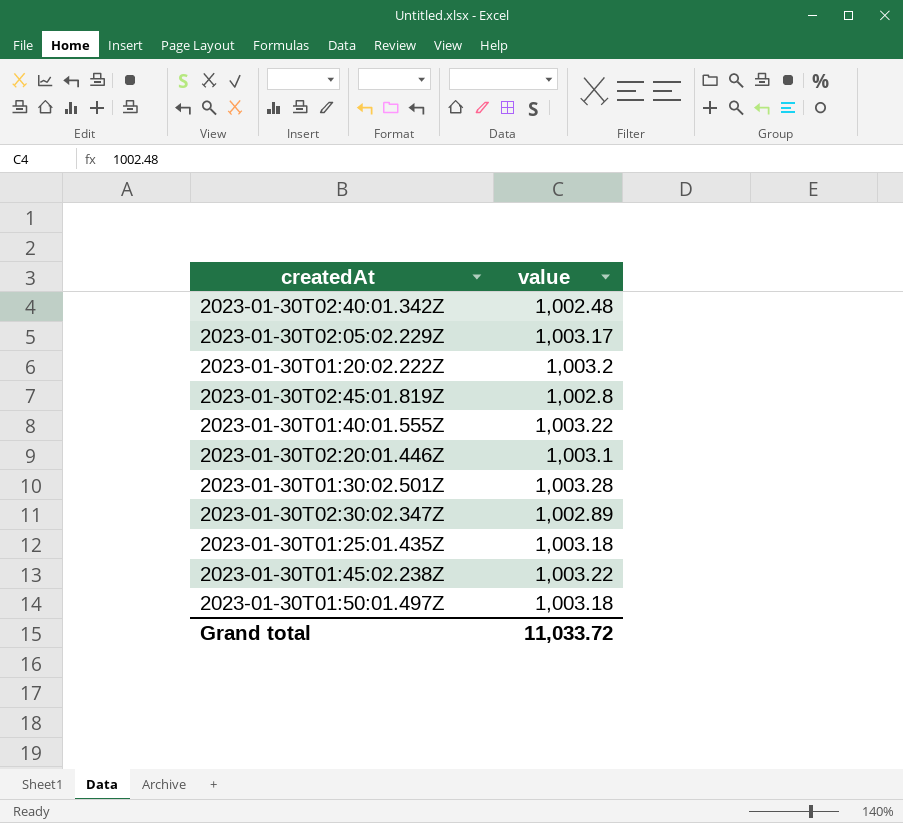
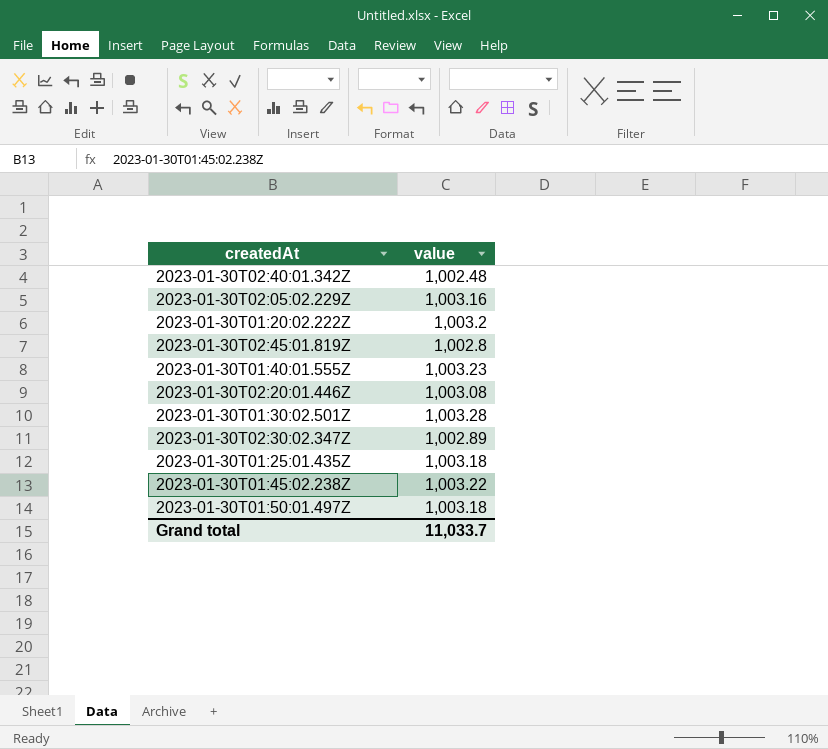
2023-01-30T02:05:02.229Z | value: 1,003.17 -> 1,003.16
2023-01-30T01:40:01.555Z | value: 1,003.22 -> 1,003.23
2023-01-30T02:20:01.446Z | value: 1,003.1 -> 1,003.08
Grand total | value: 11,033.72 -> 11,033.7

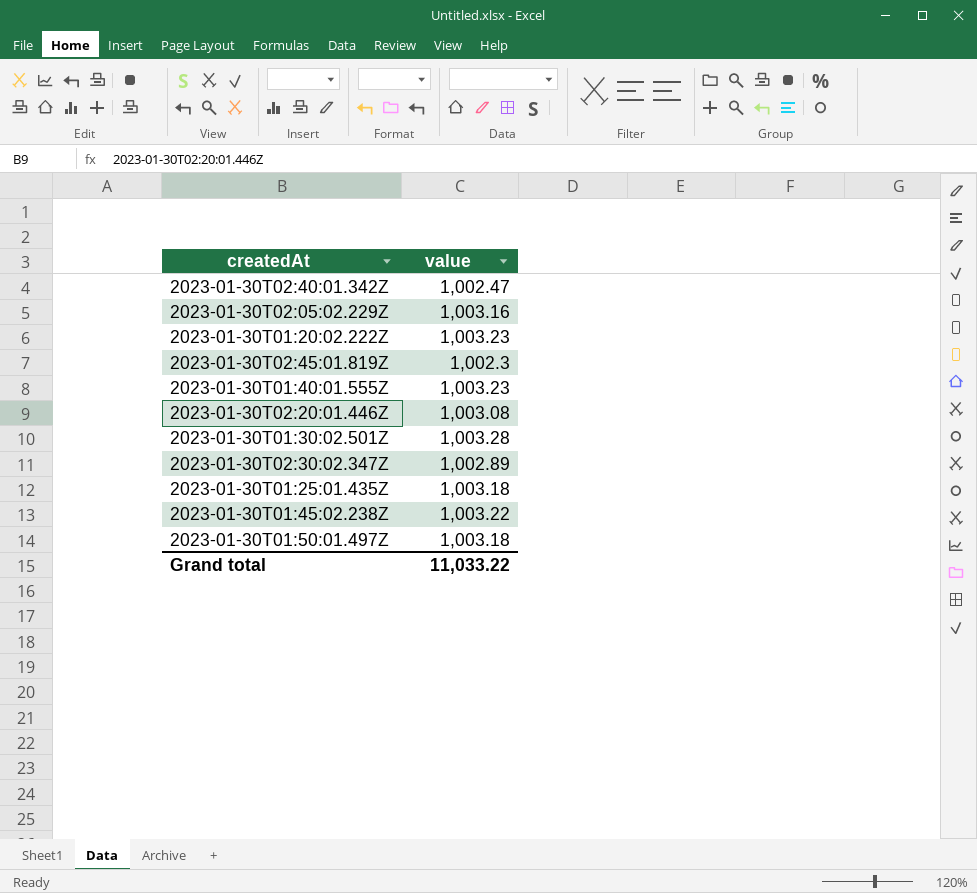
2023-01-30T02:40:01.342Z | value: 1,002.48 -> 1,002.47
2023-01-30T01:20:02.222Z | value: 1,003.2 -> 1,003.23
2023-01-30T02:45:01.819Z | value: 1,002.8 -> 1,002.3
Grand total | value: 11,033.7 -> 11,033.22

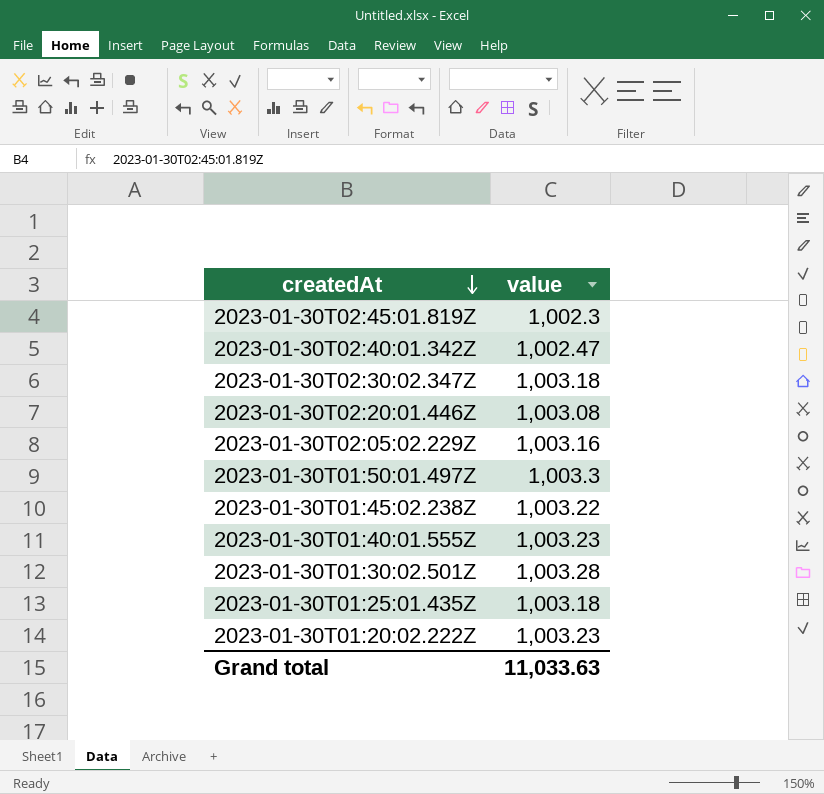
row order: none -> createdAt descending
2023-01-30T02:30:02.347Z | value: 1,002.89 -> 1,003.18
2023-01-30T01:50:01.497Z | value: 1,003.18 -> 1,003.3
Grand total | value: 11,033.22 -> 11,033.63

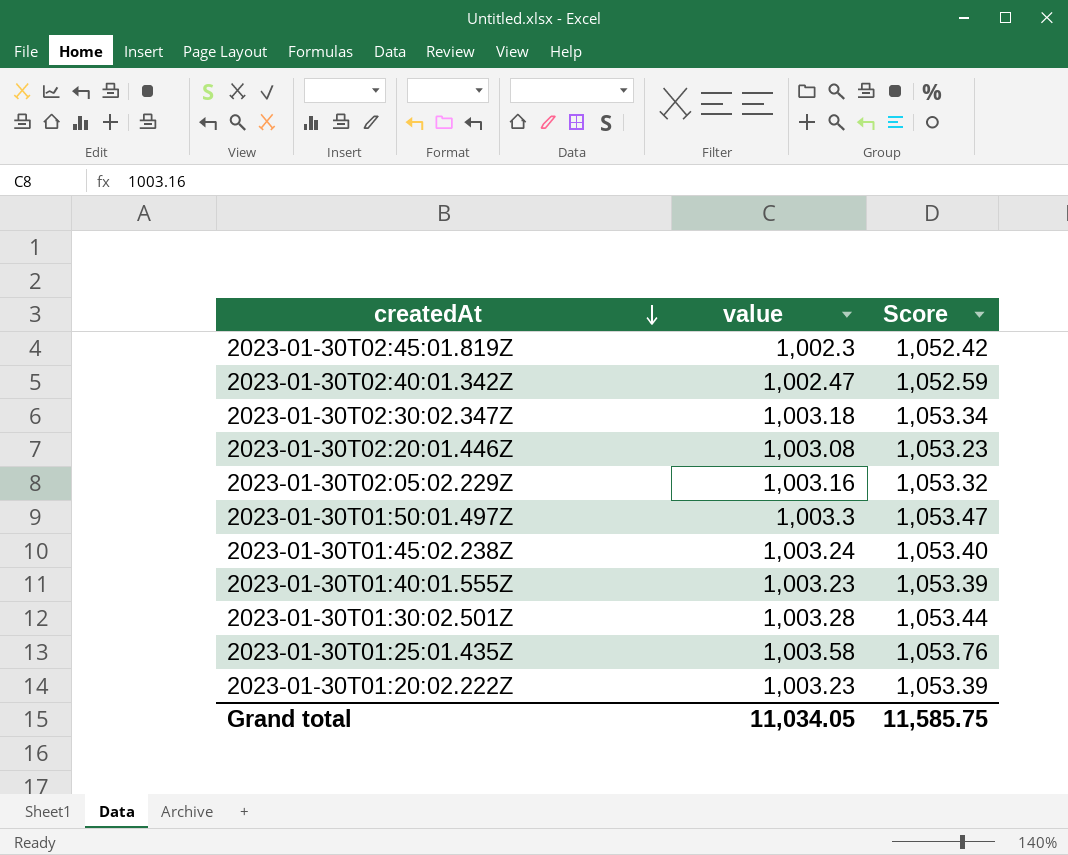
column Score | formula: none -> [value] * 1.05
2023-01-30T01:45:02.238Z | value: 1,003.22 -> 1,003.24
2023-01-30T01:25:01.435Z | value: 1,003.18 -> 1,003.58
Grand total | value: 11,033.63 -> 11,034.05

